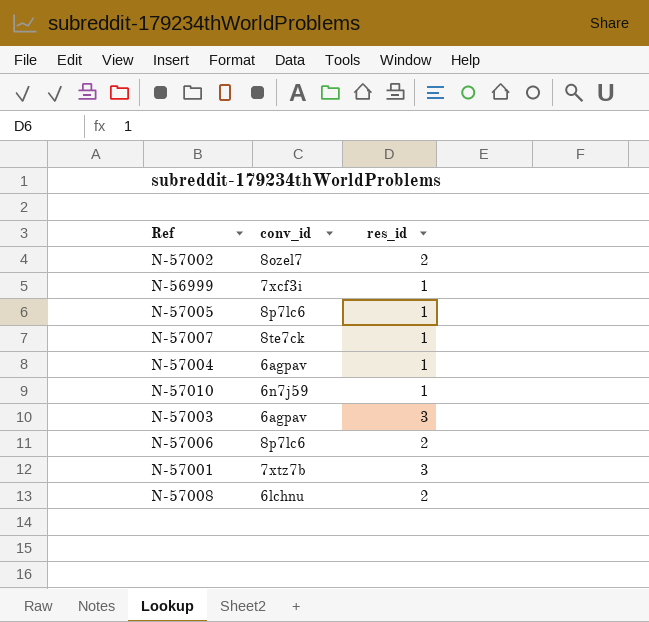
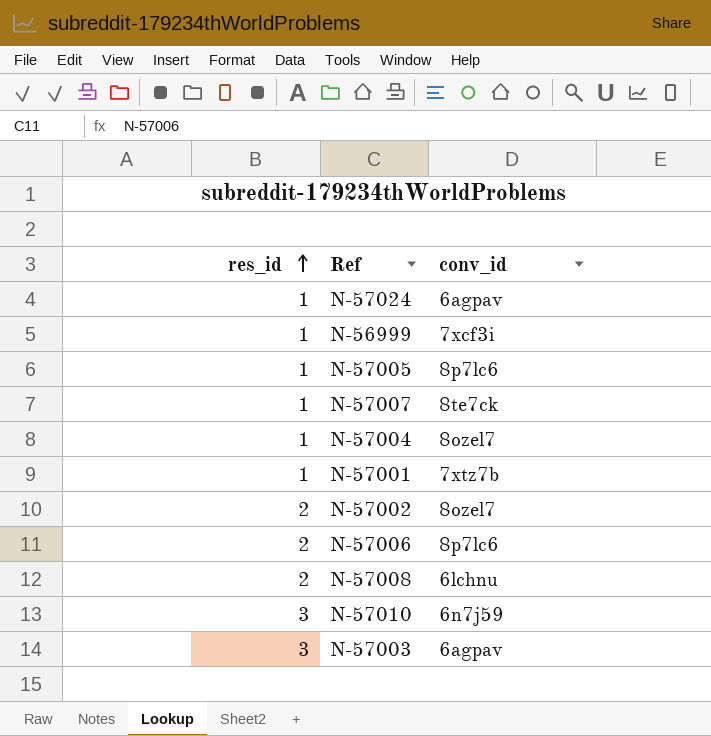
row order: none -> res_id ascending
column res_id | position: 3 -> 1
row N-57024: none -> 1 | 6agpav
N-57004 | conv_id: 6agpav -> 8ozel7
N-57001 | res_id: 3 -> 1
N-57010 | res_id: 1 -> 3

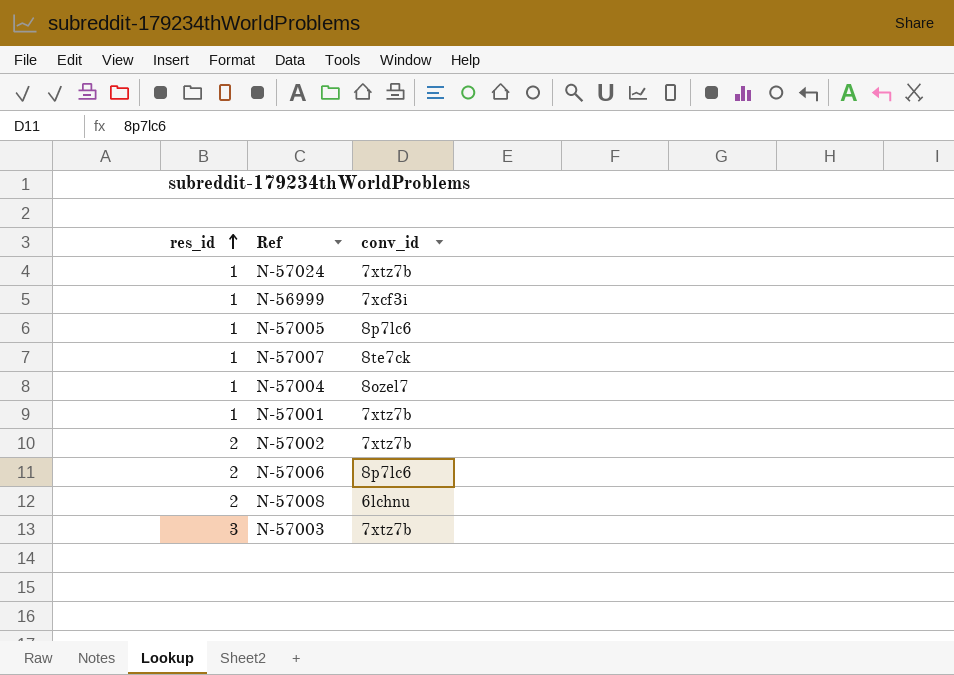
row N-57010: 3 | 6n7j59 -> none
N-57024 | conv_id: 6agpav -> 7xtz7b
N-57002 | conv_id: 8ozel7 -> 7xtz7b
N-57003 | conv_id: 6agpav -> 7xtz7b

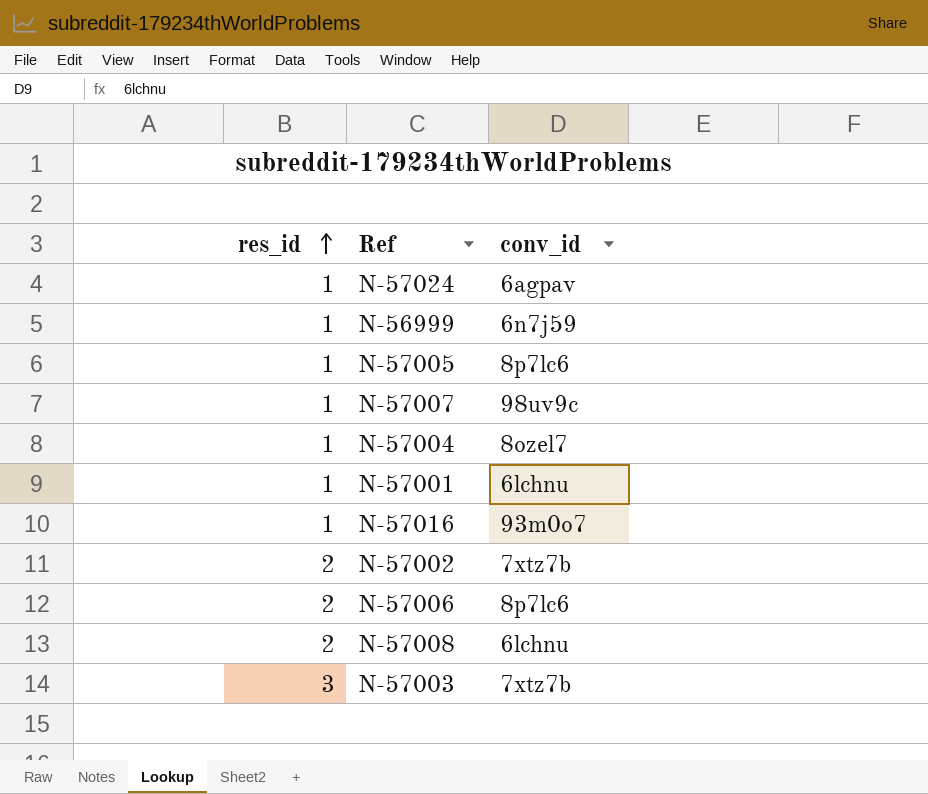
N-57024 | conv_id: 7xtz7b -> 6agpav
N-56999 | conv_id: 7xcf3i -> 6n7j59
N-57007 | conv_id: 8te7ck -> 98uv9c
N-57001 | conv_id: 7xtz7b -> 6lchnu
row N-57016: none -> 1 | 93m0o7

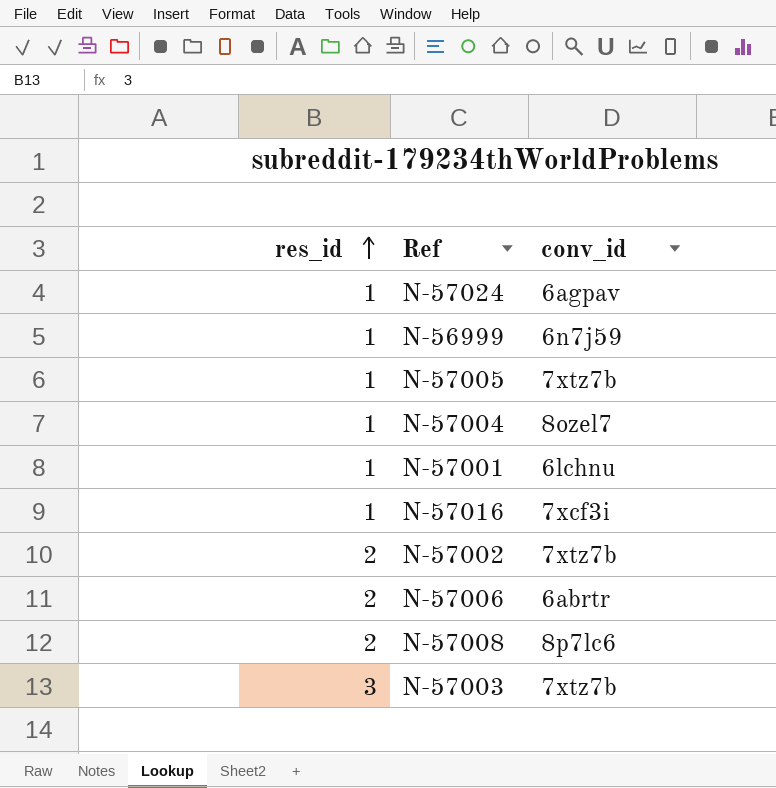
row N-57007: 1 | 98uv9c -> none
N-57005 | conv_id: 8p7lc6 -> 7xtz7b
N-57016 | conv_id: 93m0o7 -> 7xcf3i
N-57006 | conv_id: 8p7lc6 -> 6abrtr
N-57008 | conv_id: 6lchnu -> 8p7lc6

